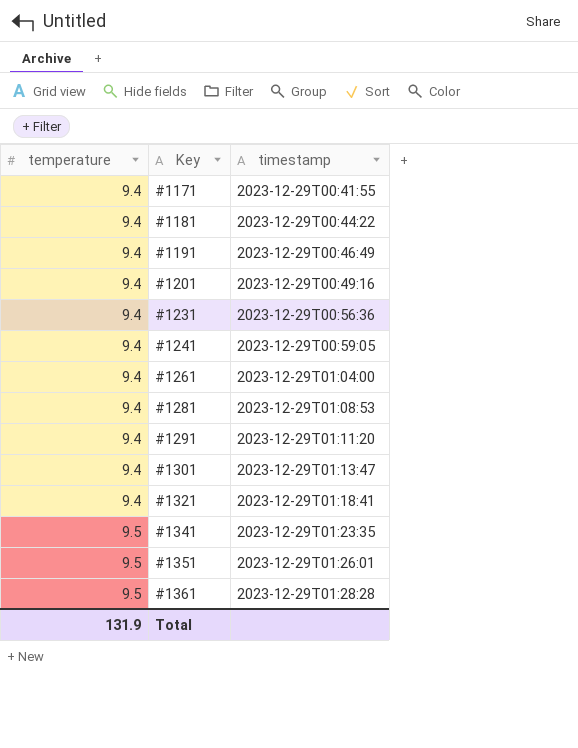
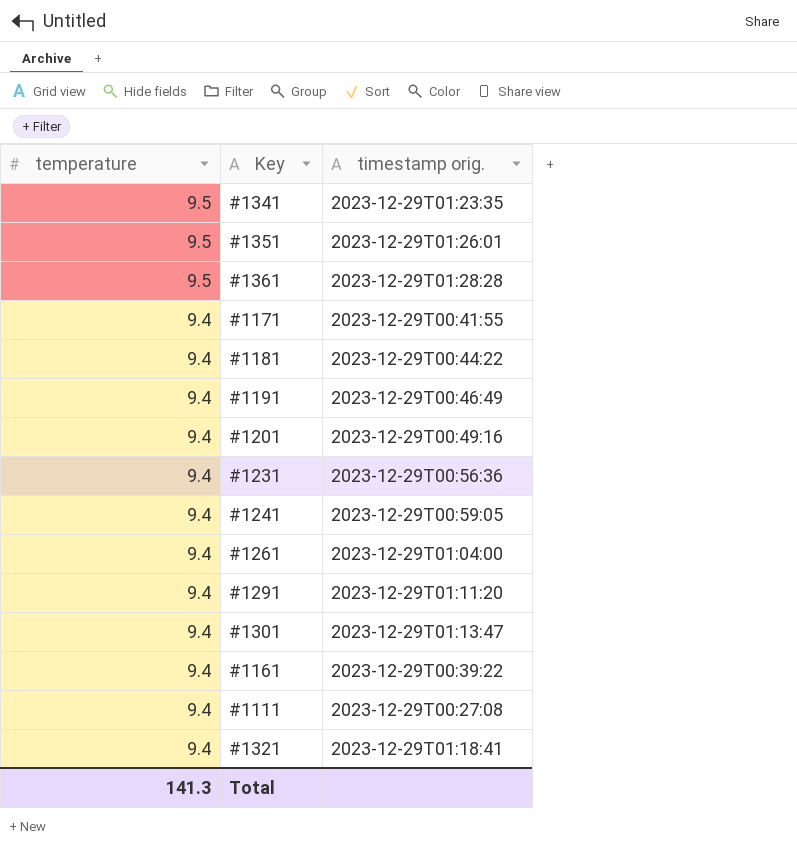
row order: temperature ascending -> temperature descending
column name: timestamp -> timestamp orig.
row #1281: 9.4 | 2023-12-29T01:08:53 -> none
row #1161: none -> 9.4 | 2023-12-29T00:39:22
row #1111: none -> 9.4 | 2023-12-29T00:27:08
Total | temperature: 131.9 -> 141.3

